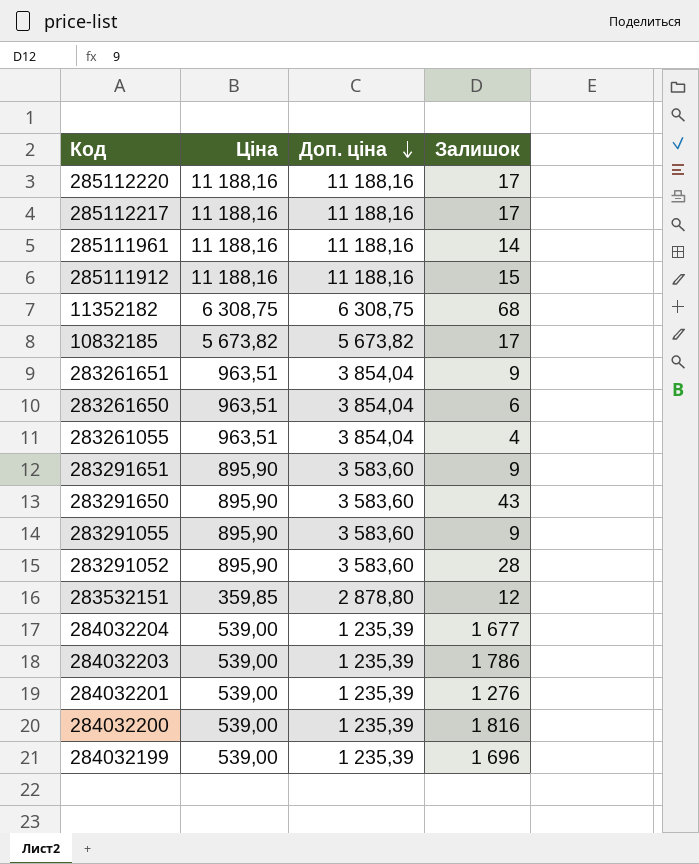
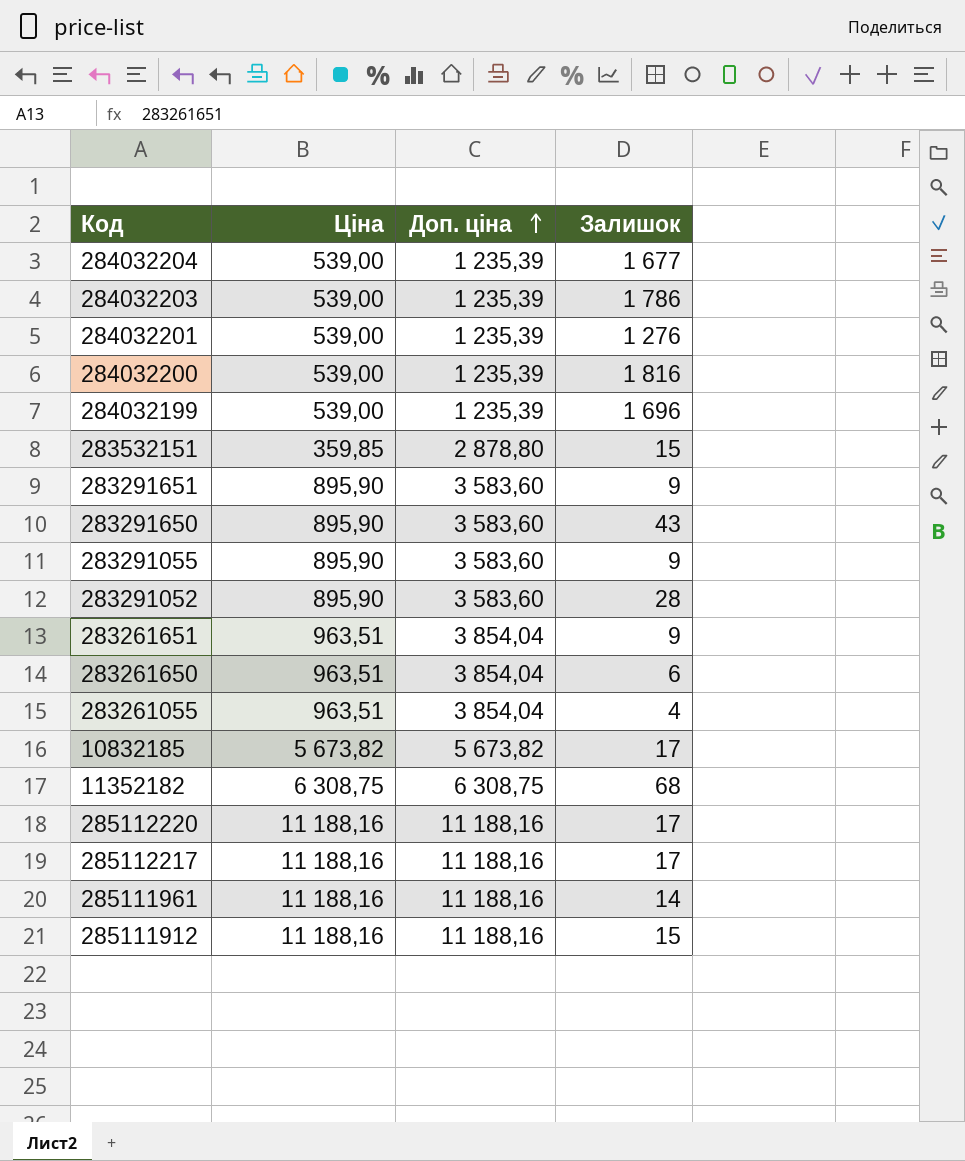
row order: Доп. ціна descending -> Доп. ціна ascending
283532151 | Залишок: 12 -> 15

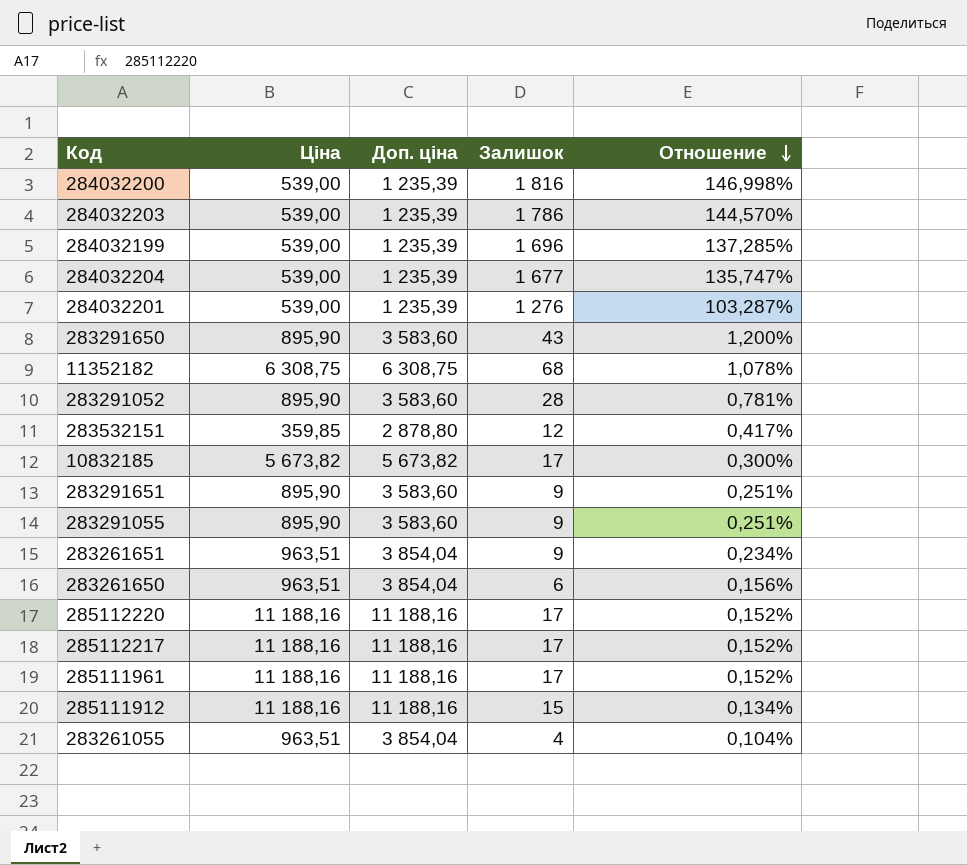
row order: Доп. ціна ascending -> Отношение descending
column Отношение | formula: none -> [Залишок] / [Доп. ціна]
283532151 | Залишок: 15 -> 12
285111961 | Залишок: 14 -> 17

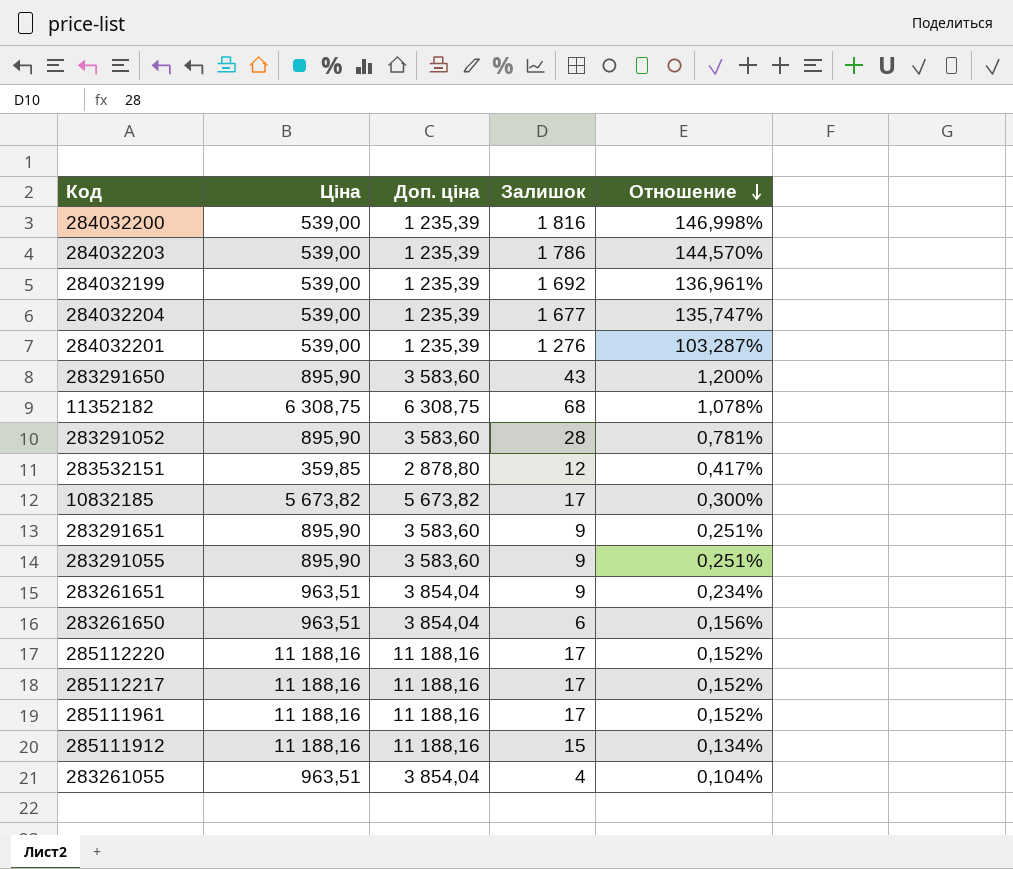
284032199 | Залишок: 1 696 -> 1 692
284032199 | Отношение: 137,285% -> 136,961%

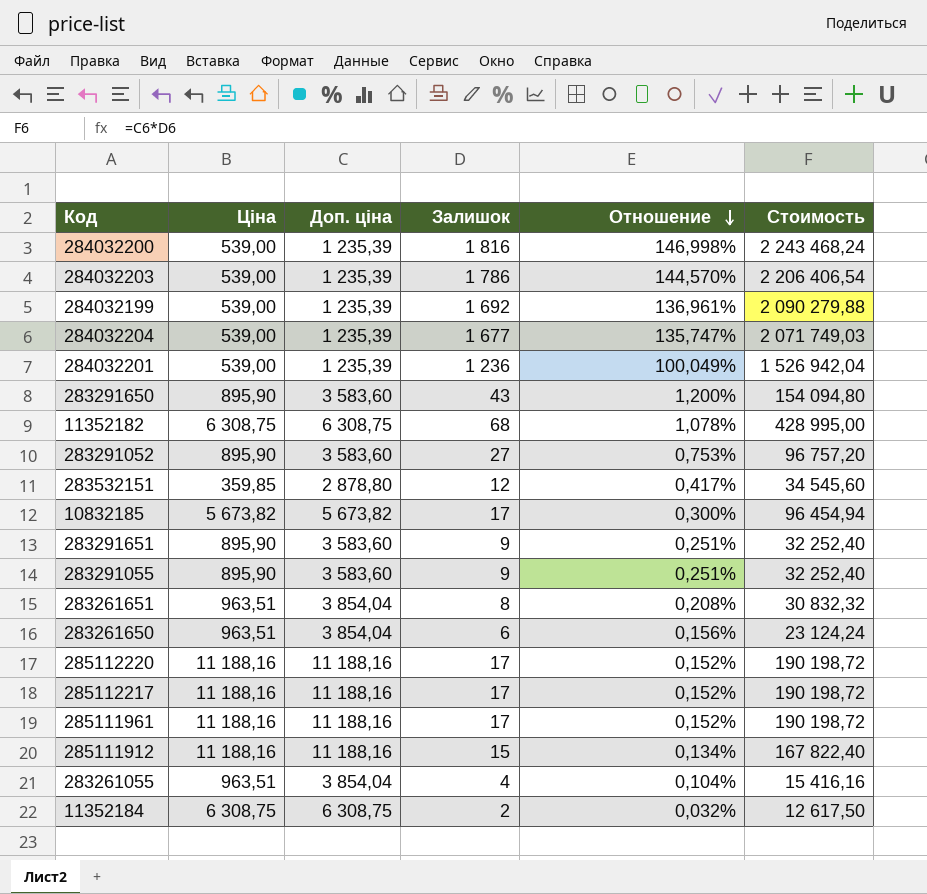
column Стоимость | formula: none -> [Доп. ціна] * [Залишок]
284032201 | Залишок: 1 276 -> 1 236
284032201 | Отношение: 103,287% -> 100,049%
283291052 | Залишок: 28 -> 27
283291052 | Отношение: 0,781% -> 0,753%
283261651 | Залишок: 9 -> 8
283261651 | Отношение: 0,234% -> 0,208%
row 11352184: none -> 6 308,75 | 6 308,75 | 2 | 0,032% | 12 617,50

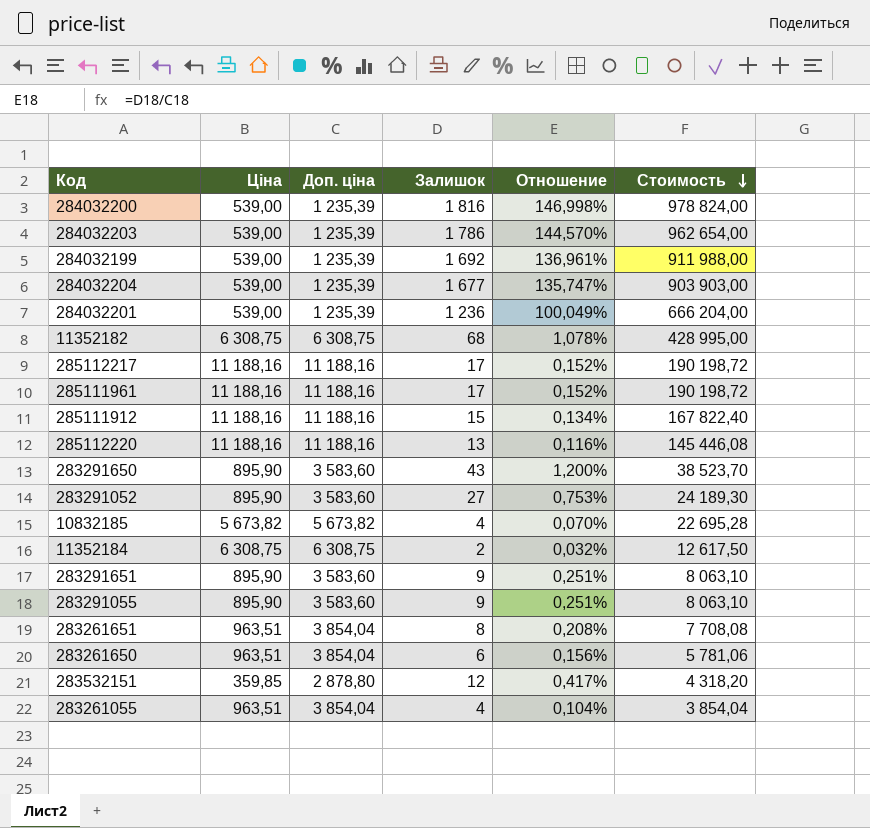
row order: Отношение descending -> Стоимость descending
column Стоимость | formula: [Доп. ціна] * [Залишок] -> [Ціна] * [Залишок]
285112220 | Залишок: 17 -> 13
285112220 | Отношение: 0,152% -> 0,116%
10832185 | Залишок: 17 -> 4
10832185 | Отношение: 0,300% -> 0,070%

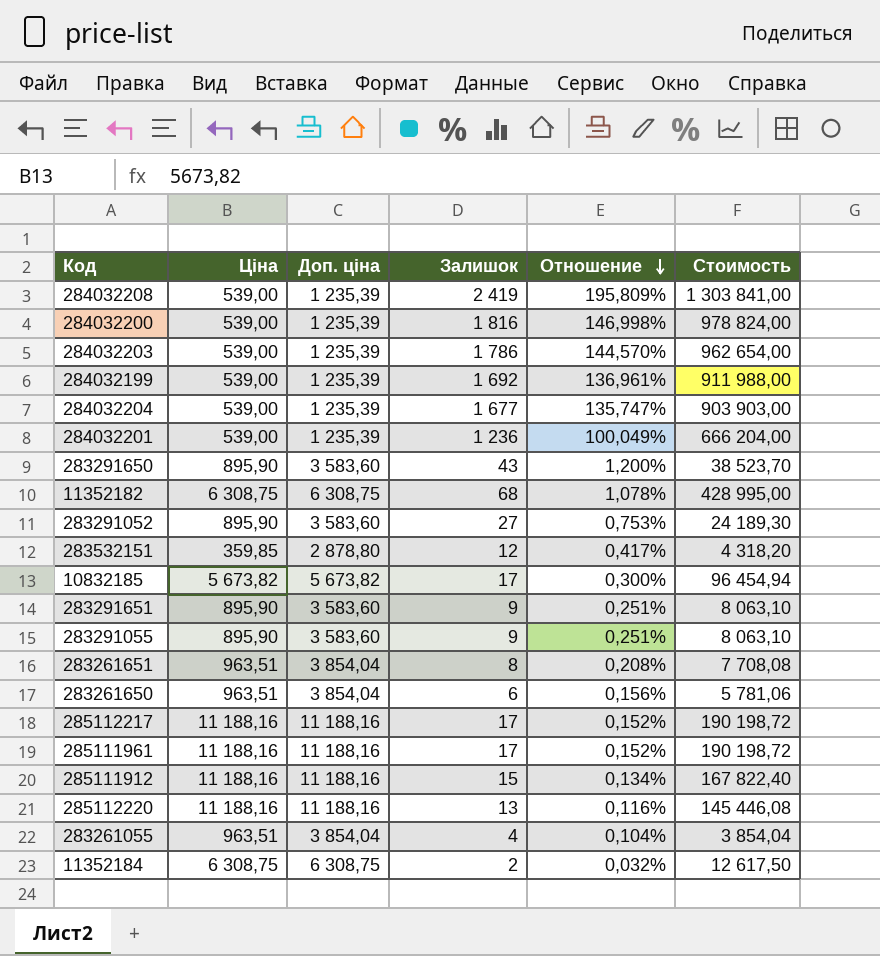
row order: Стоимость descending -> Отношение descending
row 284032208: none -> 539,00 | 1 235,39 | 2 419 | 195,809% | 1 303 841,00
10832185 | Залишок: 4 -> 17
10832185 | Отношение: 0,070% -> 0,300%
10832185 | Стоимость: 22 695,28 -> 96 454,94

